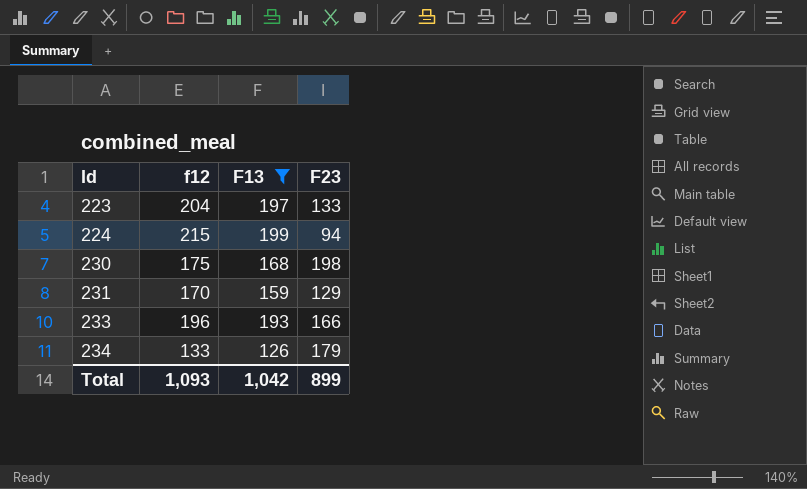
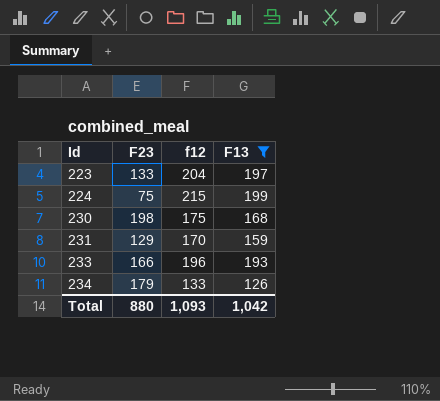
column F23 | position: 4 -> 2
224 | F23: 94 -> 75
Total | F23: 899 -> 880

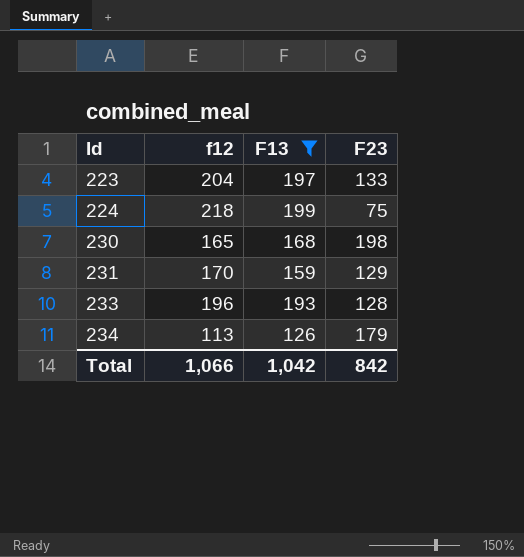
column F23 | position: 2 -> 4
224 | f12: 215 -> 218
230 | f12: 175 -> 165
233 | F23: 166 -> 128
234 | f12: 133 -> 113
Total | f12: 1,093 -> 1,066
Total | F23: 880 -> 842

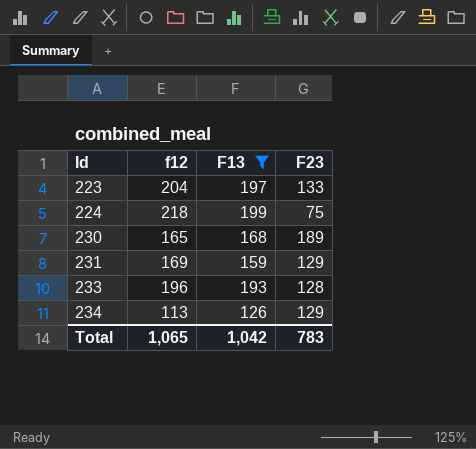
230 | F23: 198 -> 189
231 | f12: 170 -> 169
234 | F23: 179 -> 129
Total | f12: 1,066 -> 1,065
Total | F23: 842 -> 783

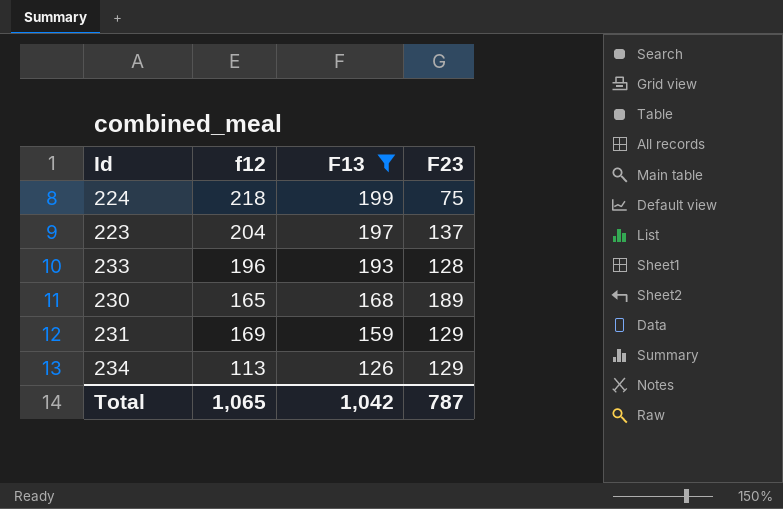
row order: Id ascending -> F13 descending
223 | F23: 133 -> 137
Total | F23: 783 -> 787

